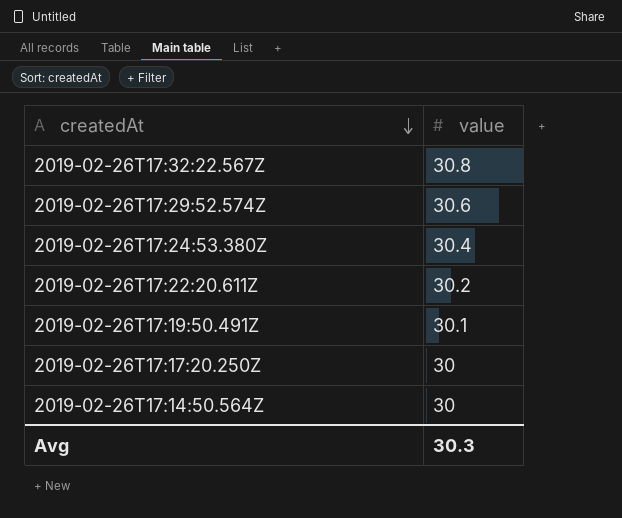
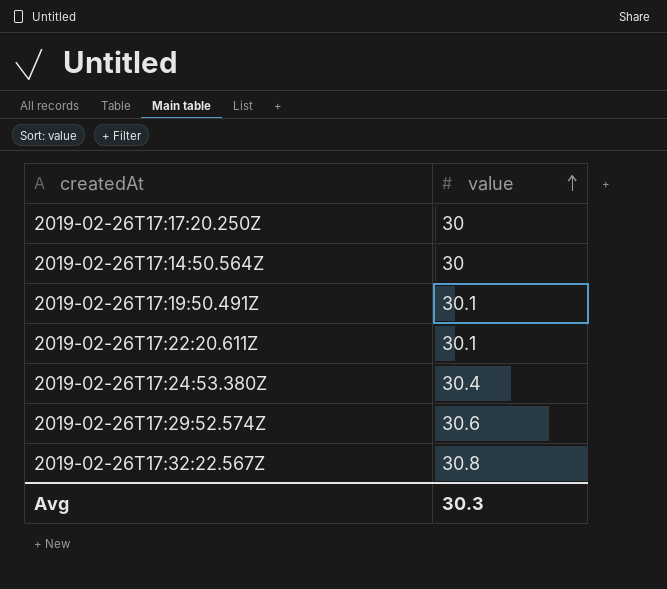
row order: createdAt descending -> value ascending
2019-02-26T17:22:20.611Z | value: 30.2 -> 30.1

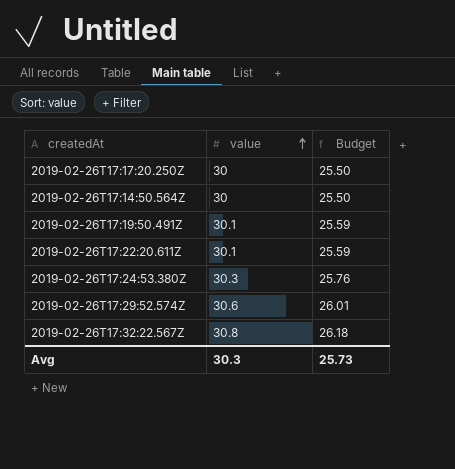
column Budget | formula: none -> [value] * 0.85
2019-02-26T17:24:53.380Z | value: 30.4 -> 30.3

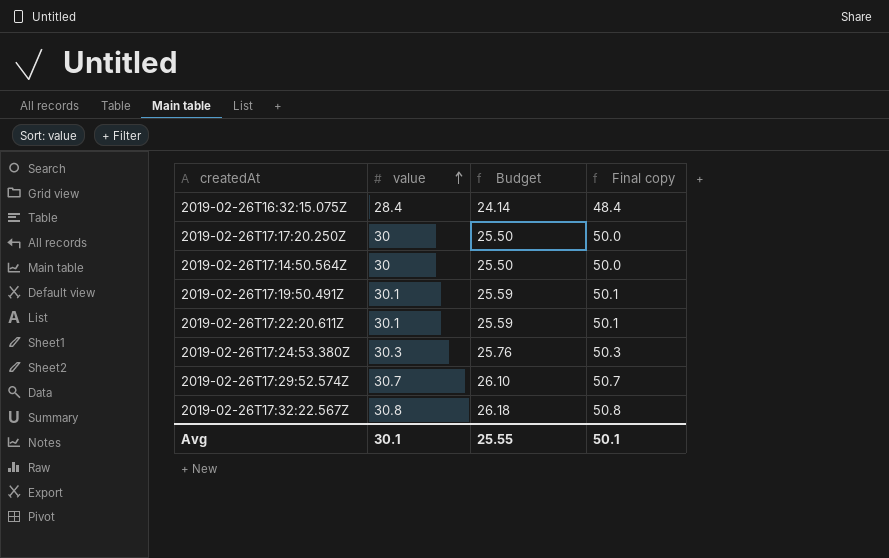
column Final copy | formula: none -> [value] + 20
row 2019-02-26T16:32:15.075Z: none -> 28.4 | 24.14 | 48.4
2019-02-26T17:29:52.574Z | value: 30.6 -> 30.7
2019-02-26T17:29:52.574Z | Budget: 26.01 -> 26.10
Avg | value: 30.3 -> 30.1
Avg | Budget: 25.73 -> 25.55

